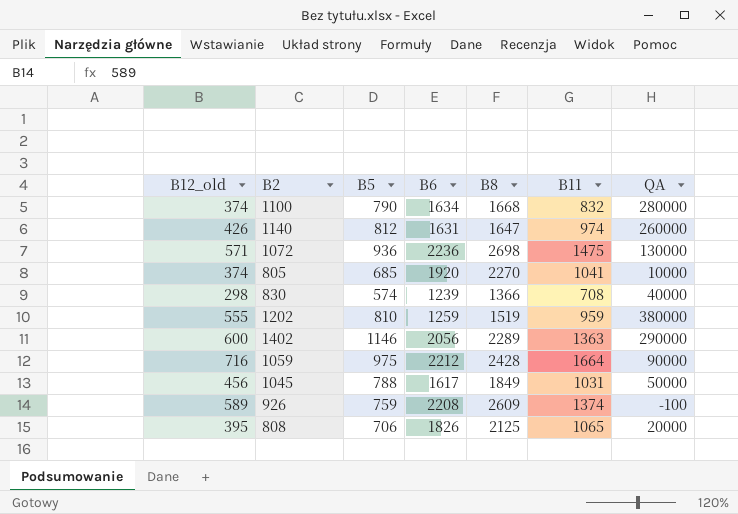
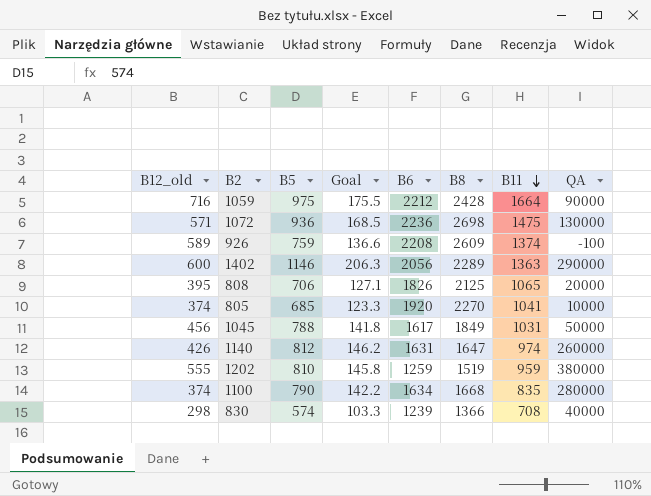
row order: none -> B11 descending
column Goal | formula: none -> [B5] * 0.18
1100 | B11: 832 -> 835

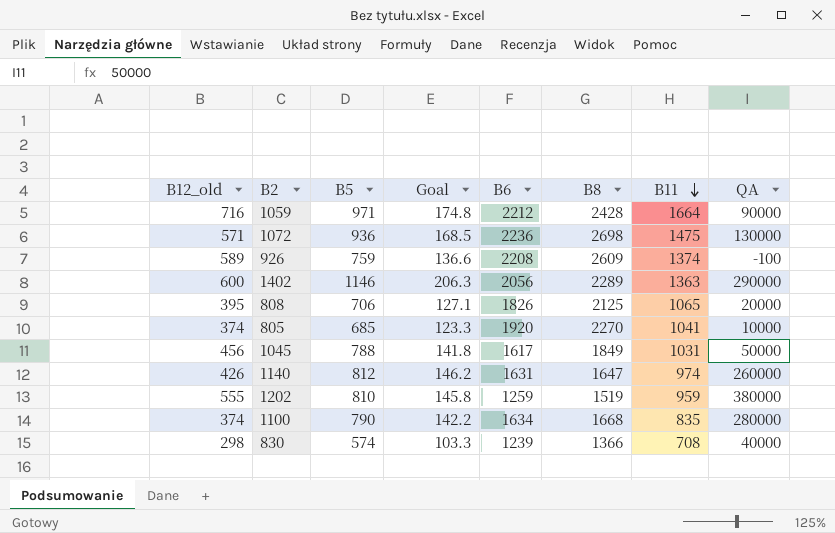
1059 | B5: 975 -> 971
1059 | Goal: 175.5 -> 174.8

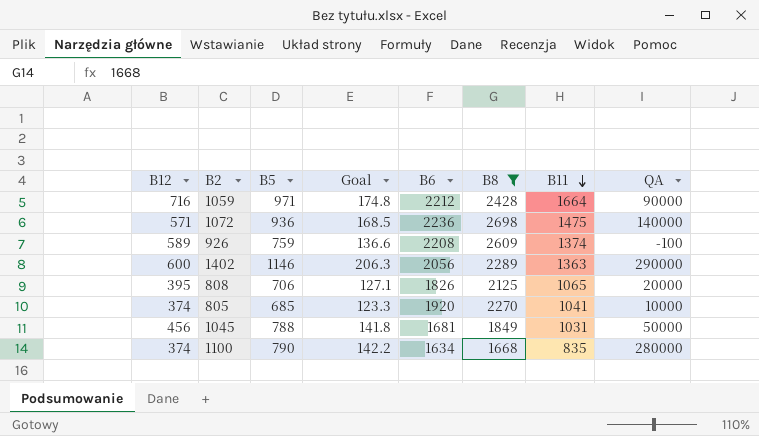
filter: none -> B8 >= 1668
column name: B12_old -> B12
1072 | QA: 130000 -> 140000
1045 | B6: 1617 -> 1681

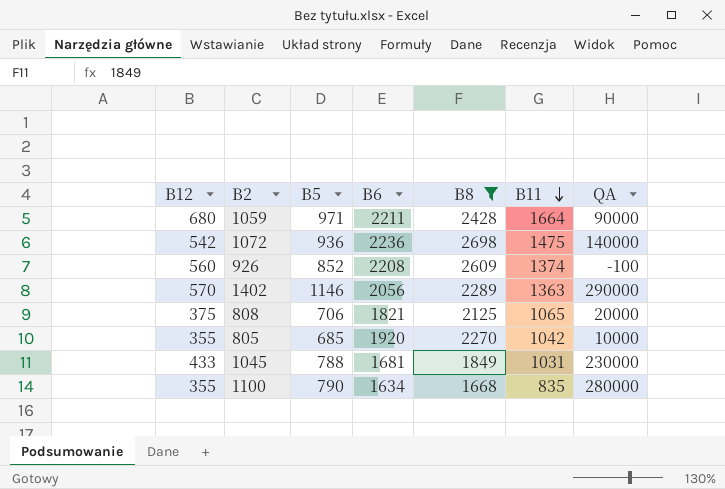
column Goal | formula: [B5] * 0.18 -> none
1059 | B12: 716 -> 680
1059 | B6: 2212 -> 2211
1072 | B12: 571 -> 542
926 | B12: 589 -> 560
926 | B5: 759 -> 852
1402 | B12: 600 -> 570
808 | B12: 395 -> 375
808 | B6: 1826 -> 1821
805 | B12: 374 -> 355
805 | B11: 1041 -> 1042
1045 | B12: 456 -> 433
1045 | QA: 50000 -> 230000
1100 | B12: 374 -> 355

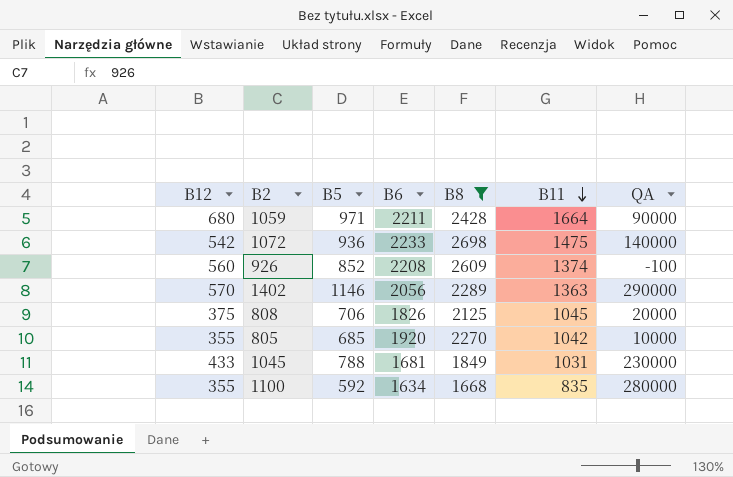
1072 | B6: 2236 -> 2233
808 | B6: 1821 -> 1826
808 | B11: 1065 -> 1045
1100 | B5: 790 -> 592

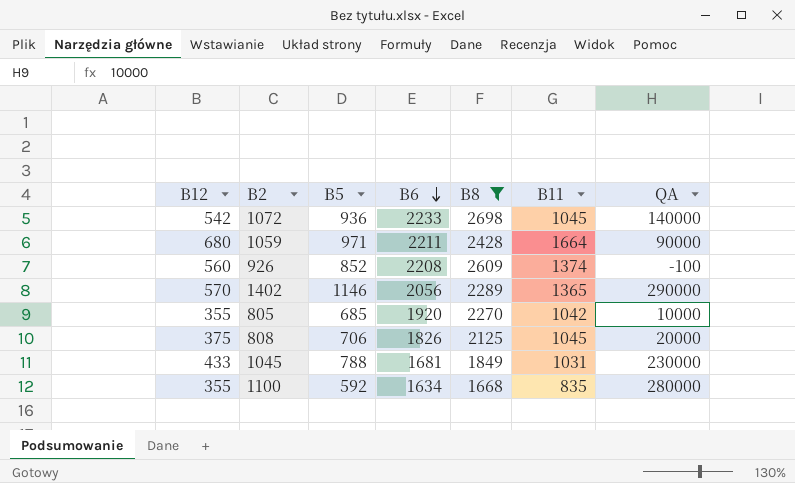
row order: B11 descending -> B6 descending
1072 | B11: 1475 -> 1045
1402 | B11: 1363 -> 1365

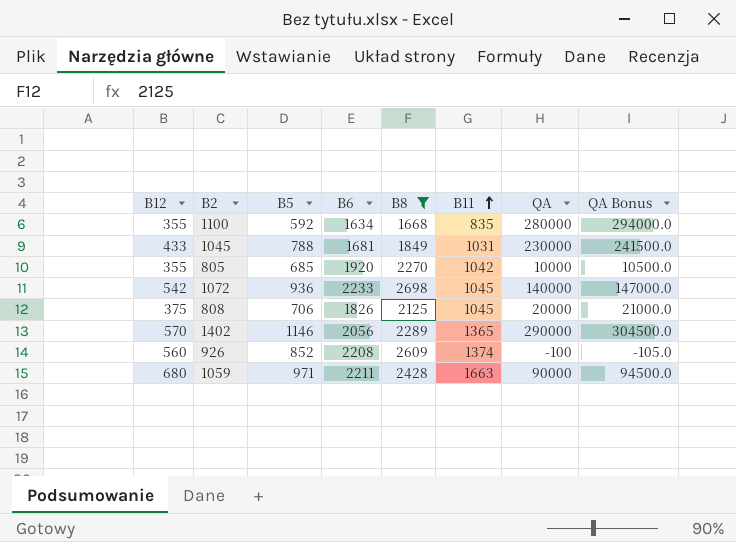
row order: B6 descending -> B11 ascending
column QA Bonus | formula: none -> [QA] * 1.05
1059 | B11: 1664 -> 1663

